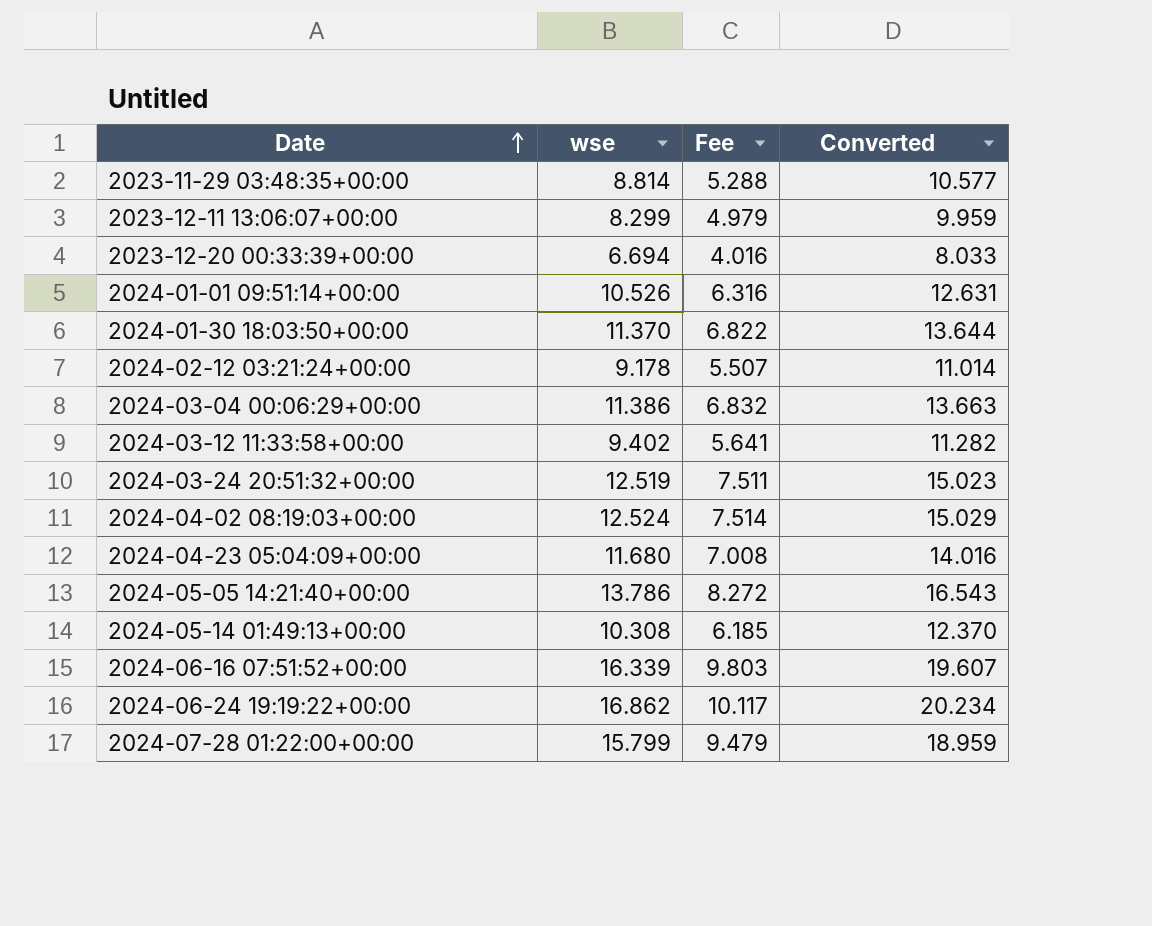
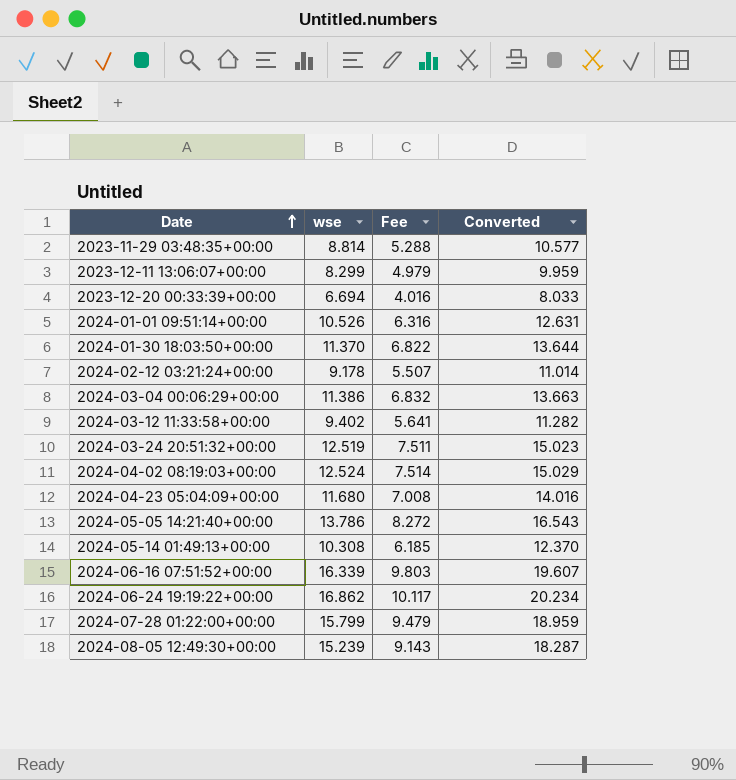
row 2024-08-05 12:49:30+00:00: none -> 15.239 | 9.143 | 18.287

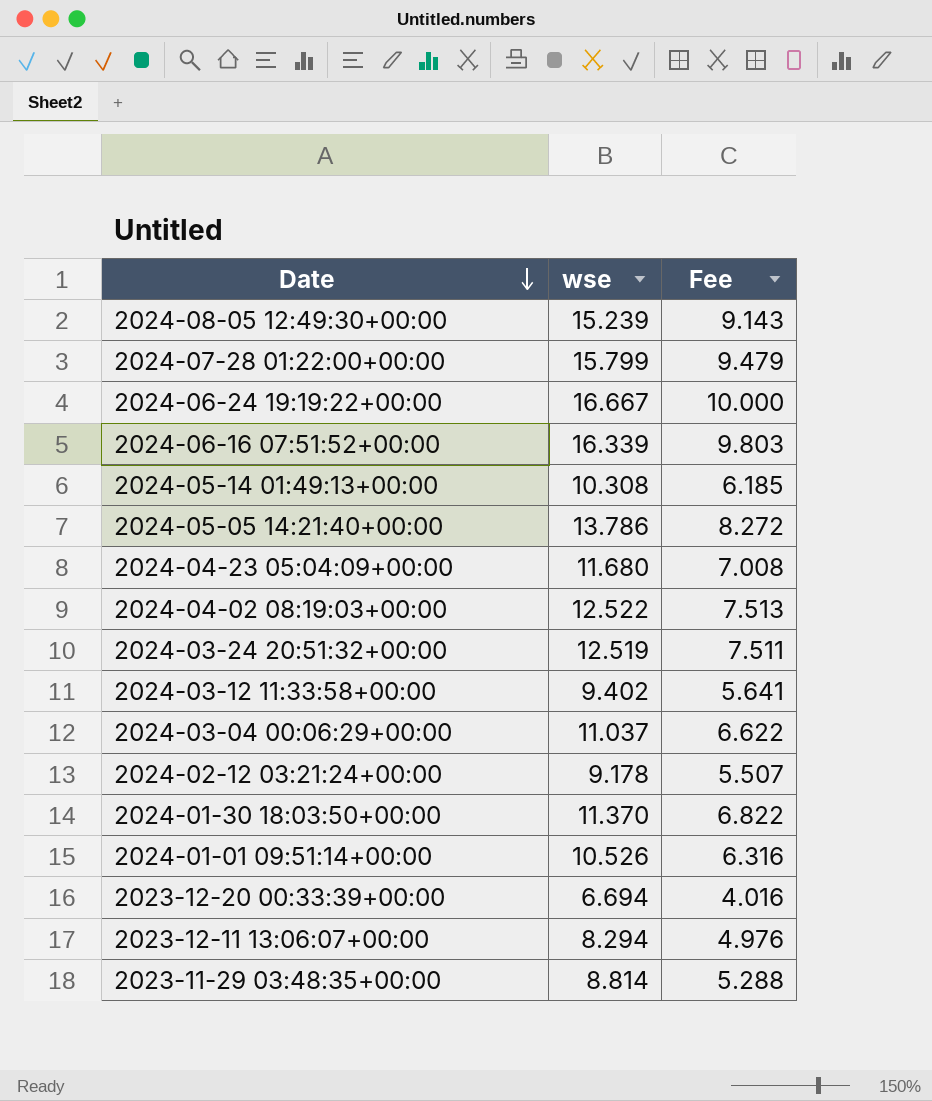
row order: Date ascending -> Date descending
column Converted | formula: [wse] * 1.2 -> none
2024-06-24 19:19:22+00:00 | wse: 16.862 -> 16.667
2024-06-24 19:19:22+00:00 | Fee: 10.117 -> 10.000
2024-04-02 08:19:03+00:00 | wse: 12.524 -> 12.522
2024-04-02 08:19:03+00:00 | Fee: 7.514 -> 7.513
2024-03-04 00:06:29+00:00 | wse: 11.386 -> 11.037
2024-03-04 00:06:29+00:00 | Fee: 6.832 -> 6.622
2023-12-11 13:06:07+00:00 | wse: 8.299 -> 8.294
2023-12-11 13:06:07+00:00 | Fee: 4.979 -> 4.976

